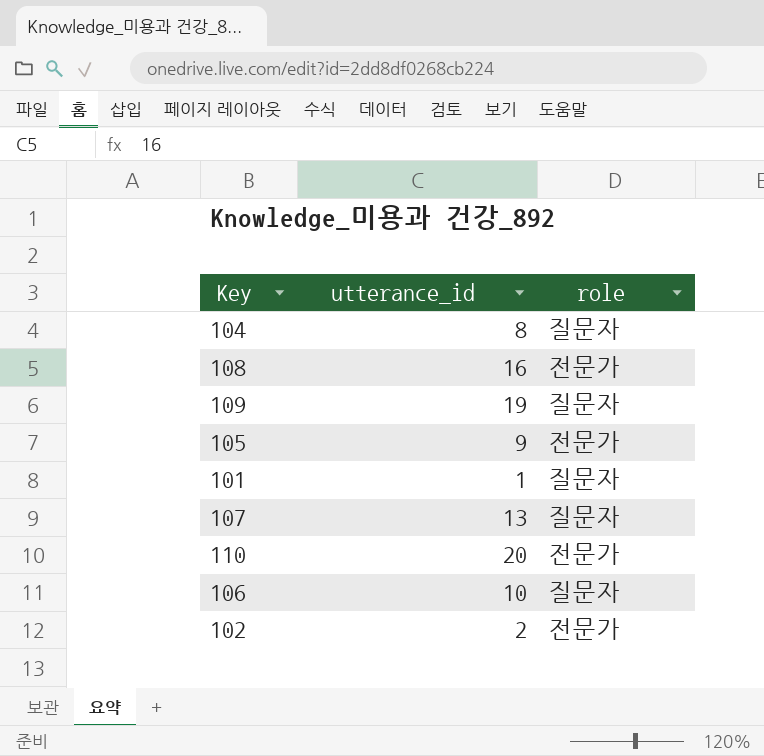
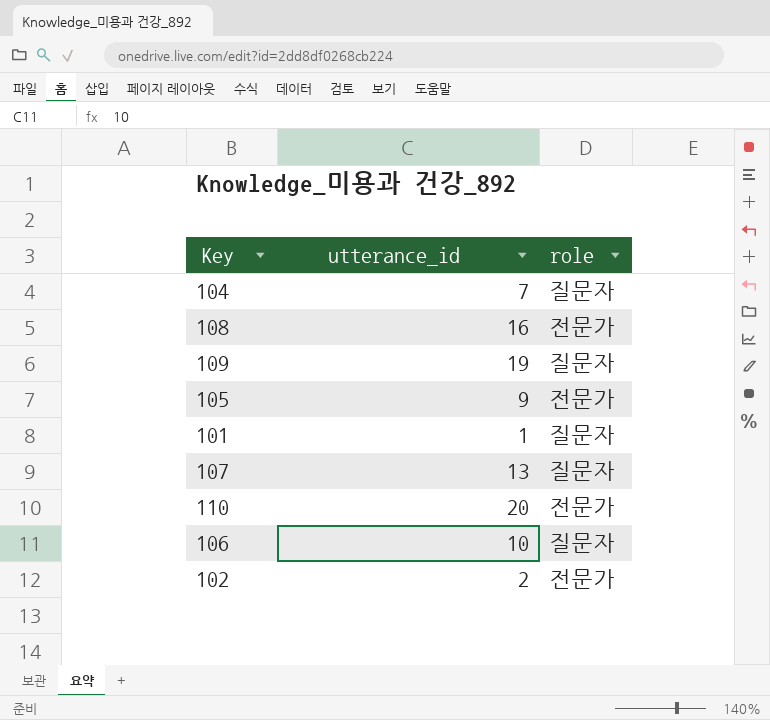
104 | utterance_id: 8 -> 7

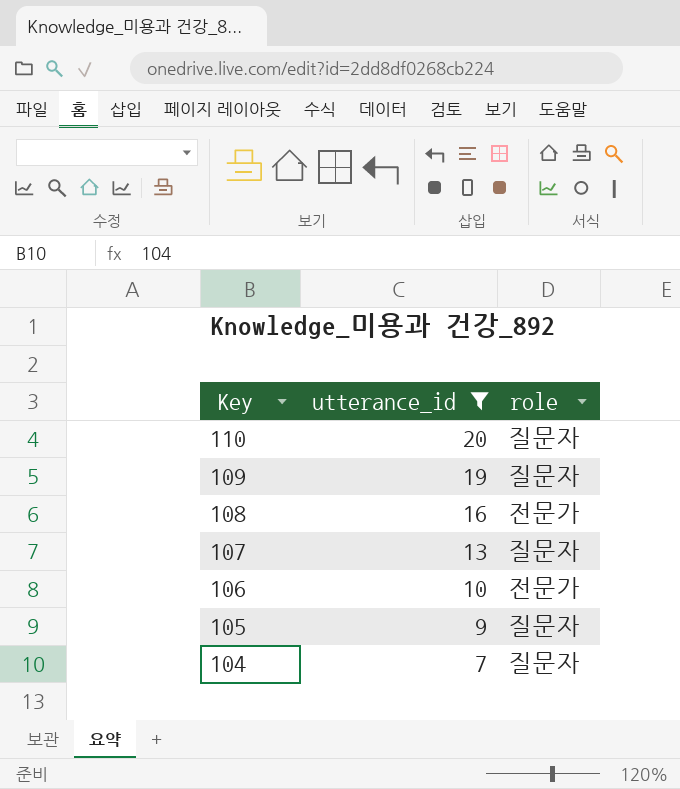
filter: none -> utterance_id >= 7
row order: none -> Key descending
110 | role: 전문가 -> 질문자
106 | role: 질문자 -> 전문가
105 | role: 전문가 -> 질문자

